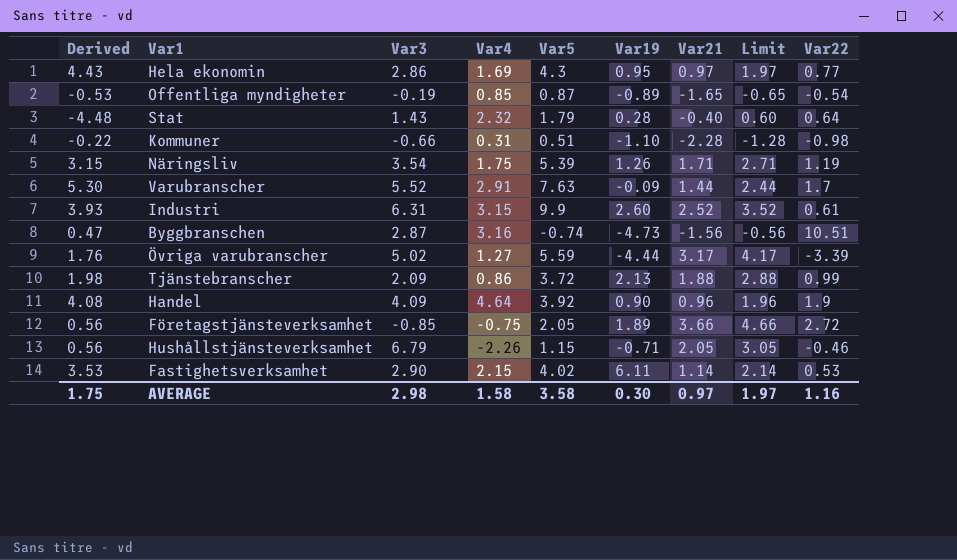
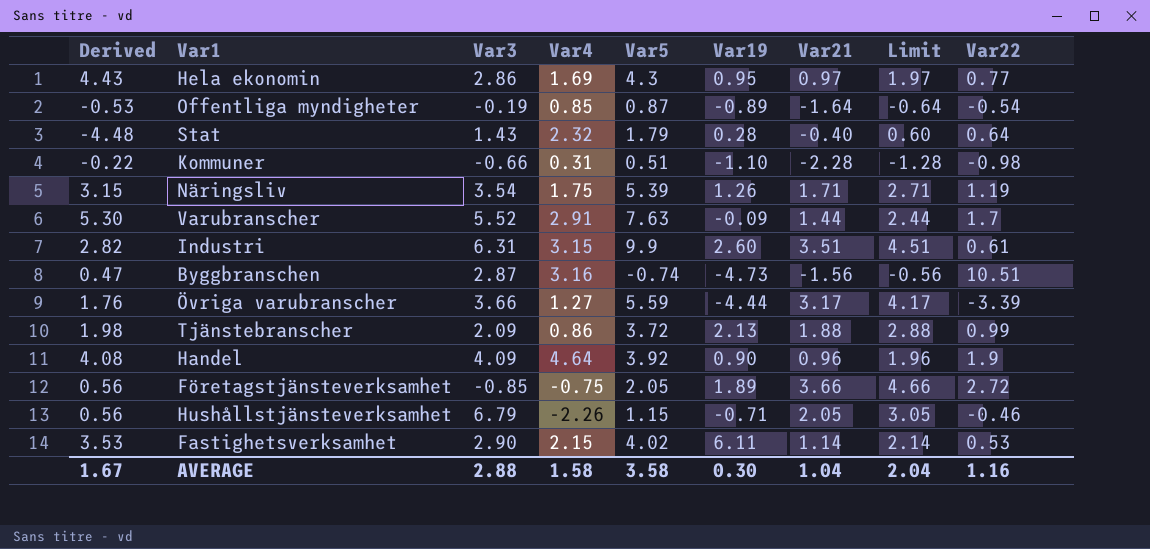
Offentliga myndigheter | Var21: -1.65 -> -1.64
Offentliga myndigheter | Limit: -0.65 -> -0.64
Industri | Derived: 3.93 -> 2.82
Industri | Var21: 2.52 -> 3.51
Industri | Limit: 3.52 -> 4.51
Övriga varubranscher | Var3: 5.02 -> 3.66
AVERAGE | Derived: 1.75 -> 1.67
AVERAGE | Var3: 2.98 -> 2.88
AVERAGE | Var21: 0.97 -> 1.04
AVERAGE | Limit: 1.97 -> 2.04

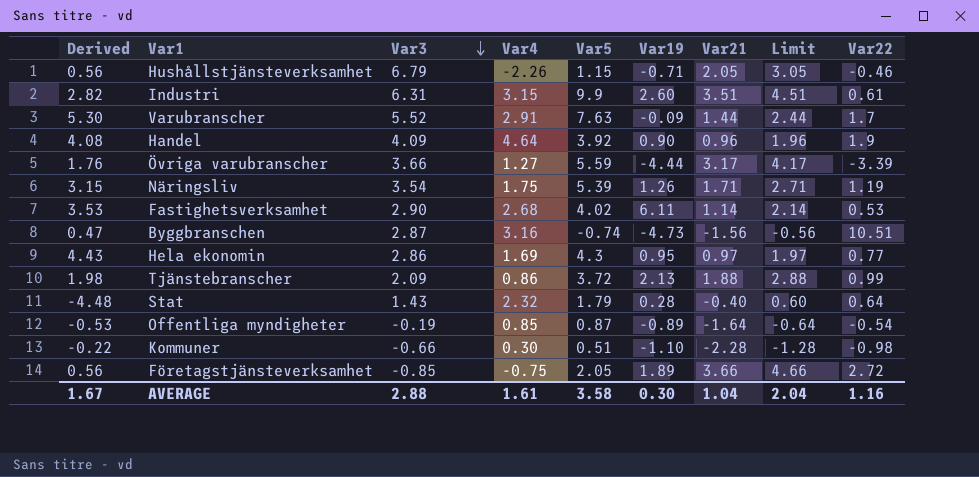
row order: none -> Var3 descending
Fastighetsverksamhet | Var4: 2.15 -> 2.68
Kommuner | Var4: 0.31 -> 0.30
AVERAGE | Var4: 1.58 -> 1.61

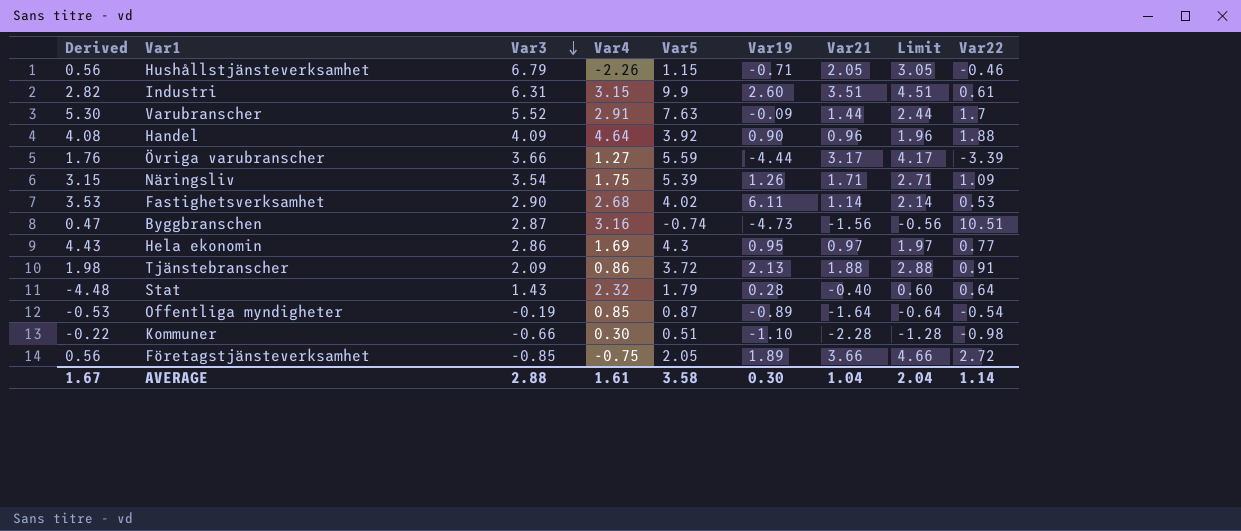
Handel | Var22: 1.9 -> 1.88
Näringsliv | Var22: 1.19 -> 1.09
Tjänstebranscher | Var22: 0.99 -> 0.91
AVERAGE | Var22: 1.16 -> 1.14

